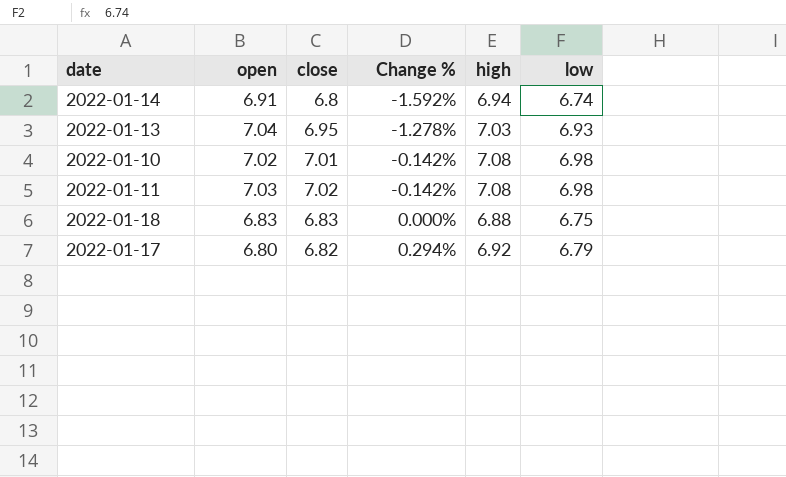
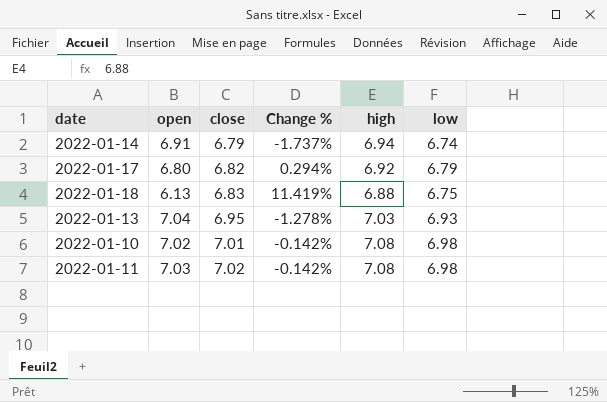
row order: Change % ascending -> close ascending
2022-01-14 | close: 6.8 -> 6.79
2022-01-14 | Change %: -1.592% -> -1.737%
2022-01-18 | open: 6.83 -> 6.13
2022-01-18 | Change %: 0.000% -> 11.419%

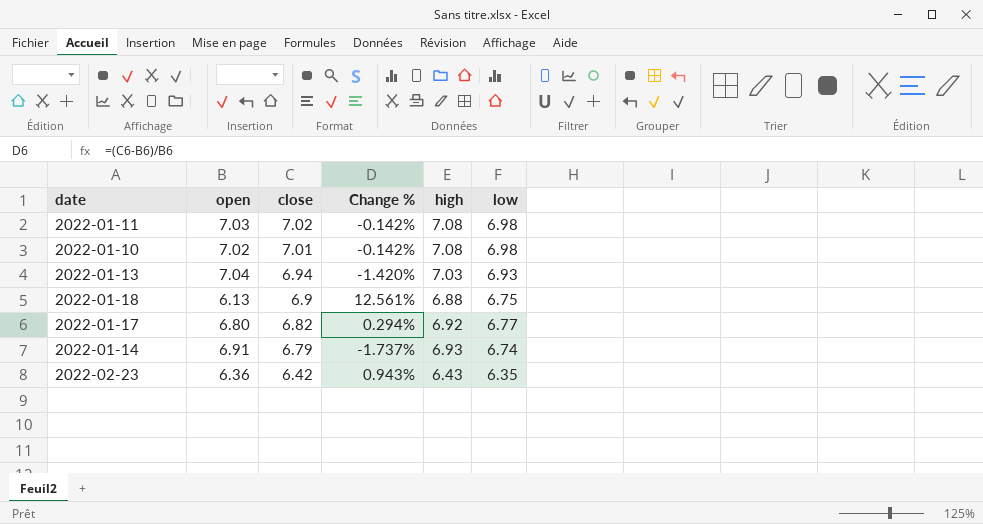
row order: close ascending -> close descending
2022-01-13 | close: 6.95 -> 6.94
2022-01-13 | Change %: -1.278% -> -1.420%
2022-01-18 | close: 6.83 -> 6.9
2022-01-18 | Change %: 11.419% -> 12.561%
2022-01-17 | low: 6.79 -> 6.77
2022-01-14 | high: 6.94 -> 6.93
row 2022-02-23: none -> 6.36 | 6.42 | 0.943% | 6.43 | 6.35

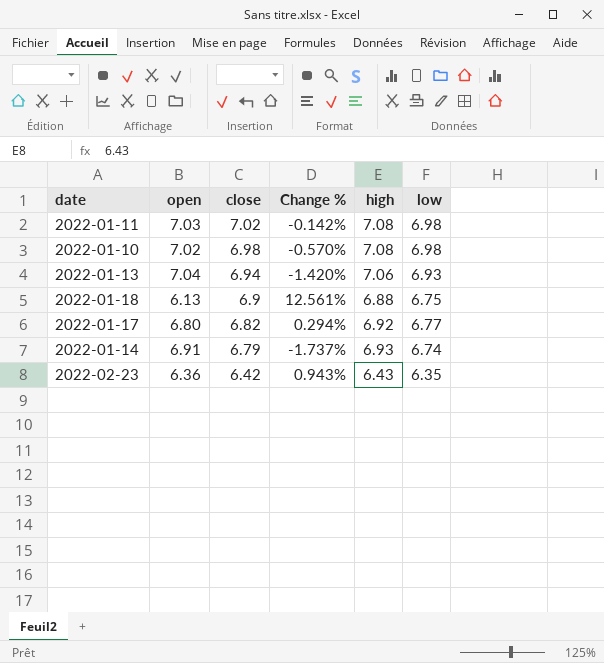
2022-01-10 | close: 7.01 -> 6.98
2022-01-10 | Change %: -0.142% -> -0.570%
2022-01-13 | high: 7.03 -> 7.06

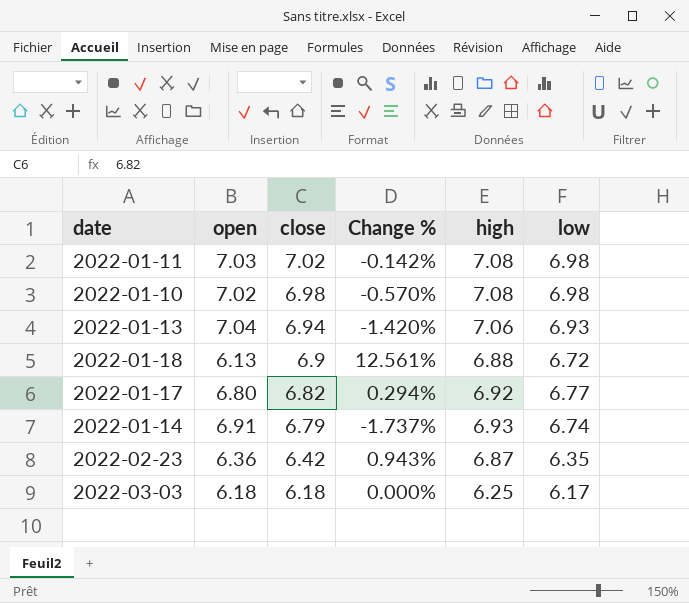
2022-01-18 | low: 6.75 -> 6.72
2022-02-23 | high: 6.43 -> 6.87
row 2022-03-03: none -> 6.18 | 6.18 | 0.000% | 6.25 | 6.17

